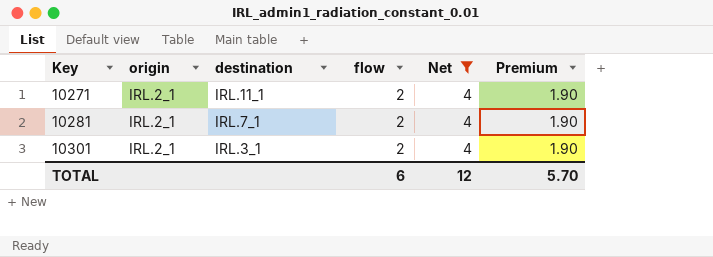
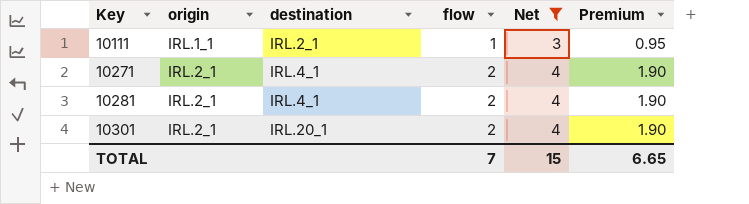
row 10111: none -> IRL.1_1 | IRL.2_1 | 1 | 3 | 0.95
10271 | destination: IRL.11_1 -> IRL.4_1
10281 | destination: IRL.7_1 -> IRL.4_1
10301 | destination: IRL.3_1 -> IRL.20_1
TOTAL | flow: 6 -> 7
TOTAL | Net: 12 -> 15
TOTAL | Premium: 5.70 -> 6.65

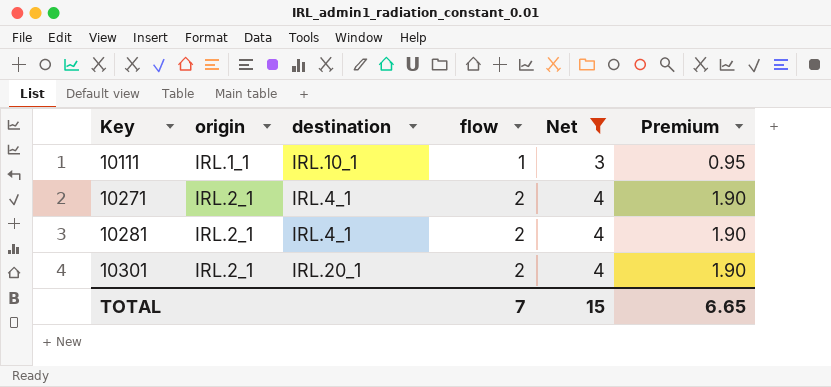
10111 | destination: IRL.2_1 -> IRL.10_1

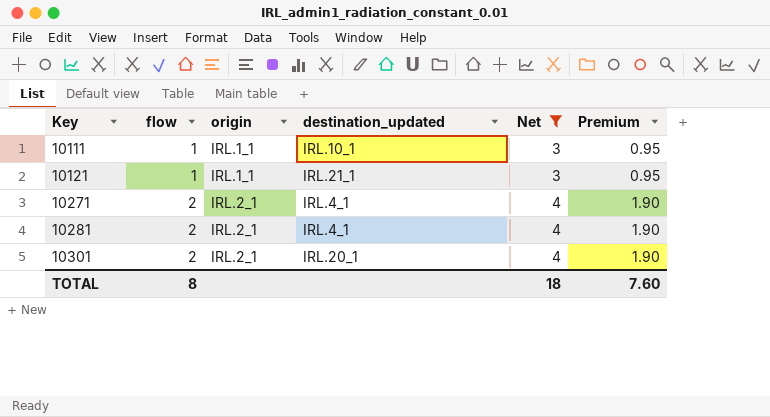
column flow | position: 4 -> 2
column name: destination -> destination_updated
row 10121: none -> 1 | IRL.1_1 | IRL.21_1 | 3 | 0.95
TOTAL | flow: 7 -> 8
TOTAL | Net: 15 -> 18
TOTAL | Premium: 6.65 -> 7.60

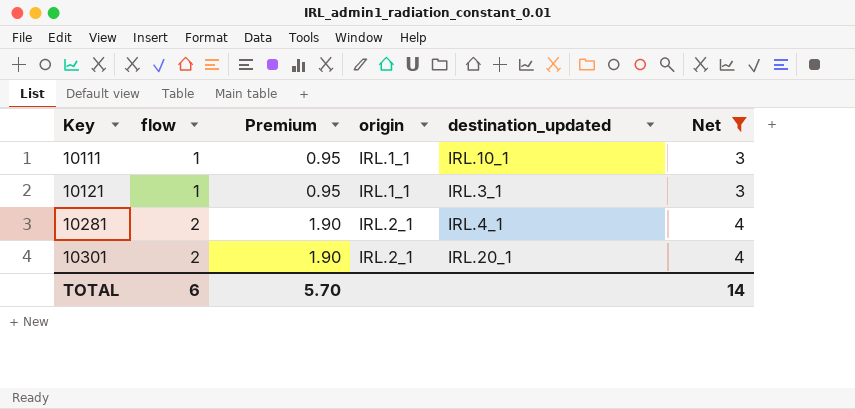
column Premium | position: 6 -> 3
row 10271: 2 | IRL.2_1 | IRL.4_1 | 4 | 1.90 -> none
10121 | destination_updated: IRL.21_1 -> IRL.3_1
TOTAL | flow: 8 -> 6
TOTAL | Premium: 7.60 -> 5.70
TOTAL | Net: 18 -> 14

